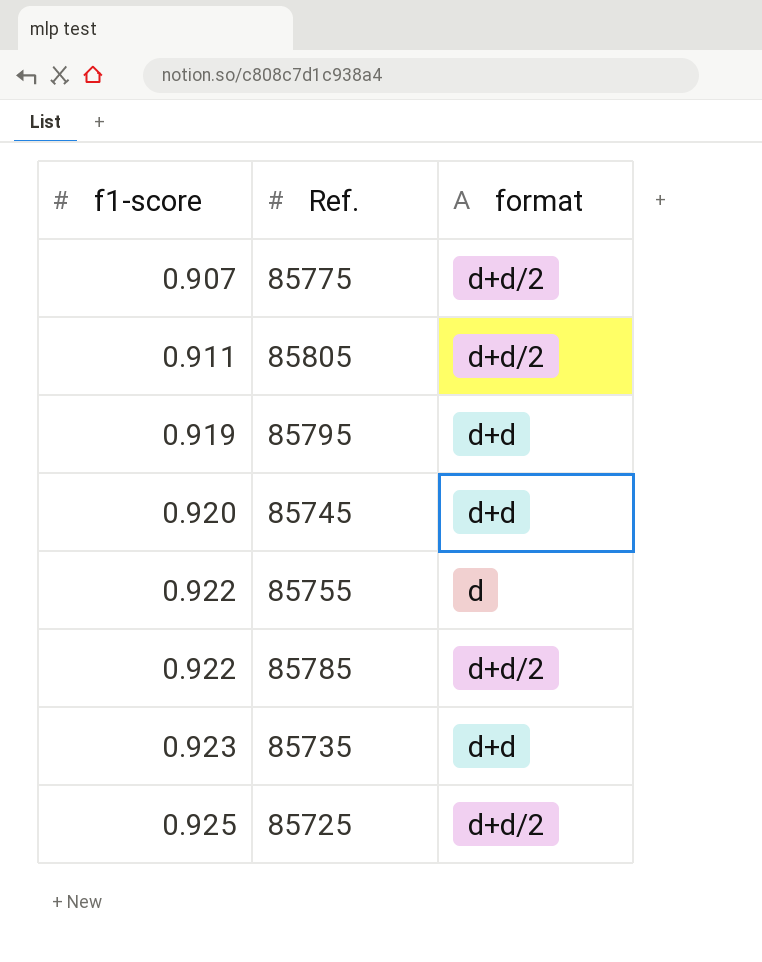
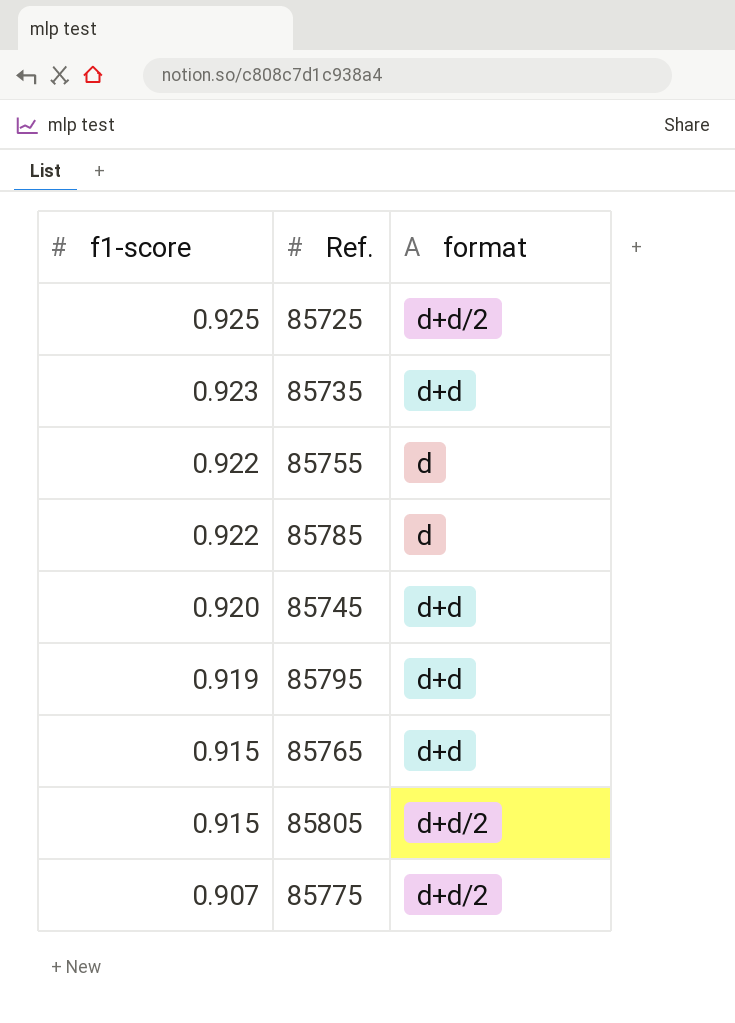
row order: f1-score ascending -> f1-score descending
85785 | format: d+d/2 -> d
row 85765: none -> 0.915 | d+d
85805 | f1-score: 0.911 -> 0.915

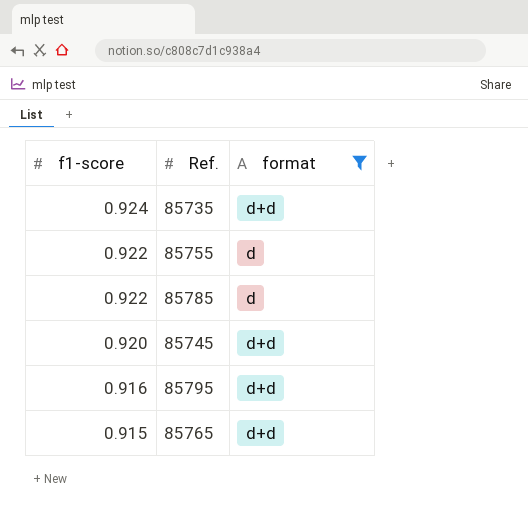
filter: none -> format != d+d/2
85735 | f1-score: 0.923 -> 0.924
85795 | f1-score: 0.919 -> 0.916

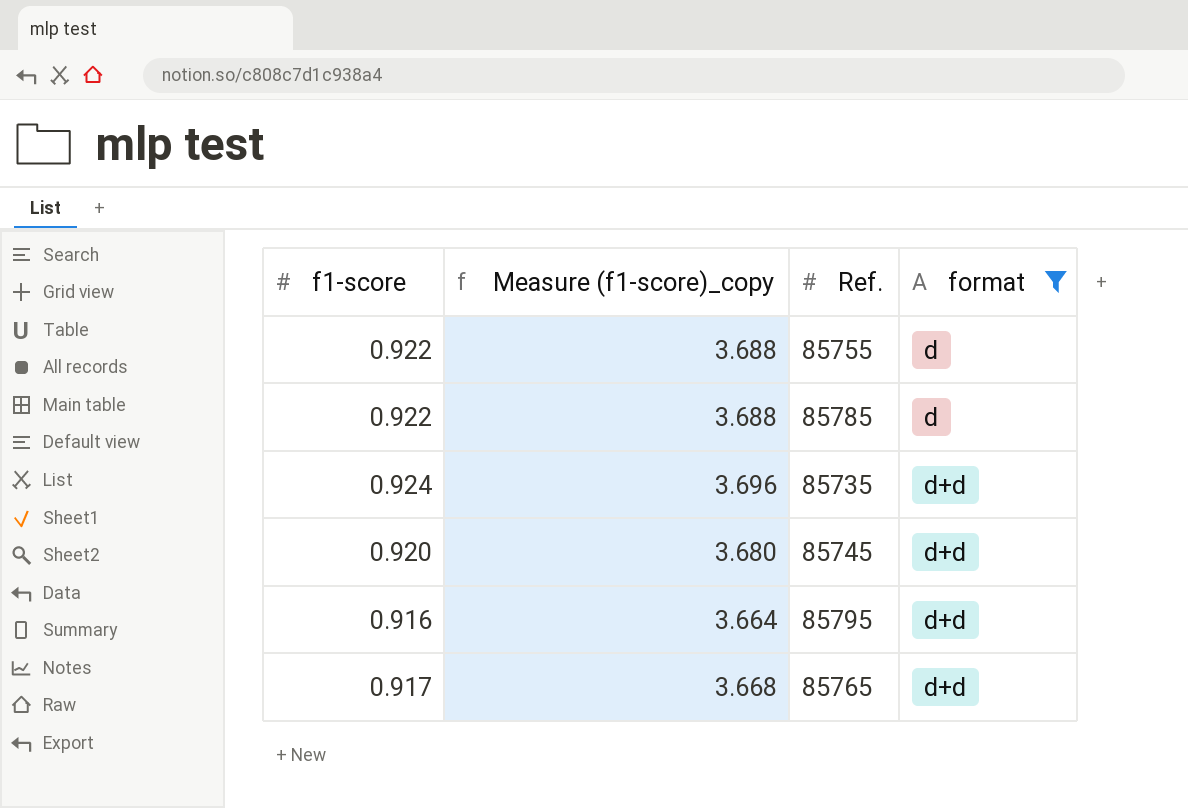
row order: f1-score descending -> format ascending
column Measure (f1-score)_copy | formula: none -> [f1-score] * 4
85765 | f1-score: 0.915 -> 0.917

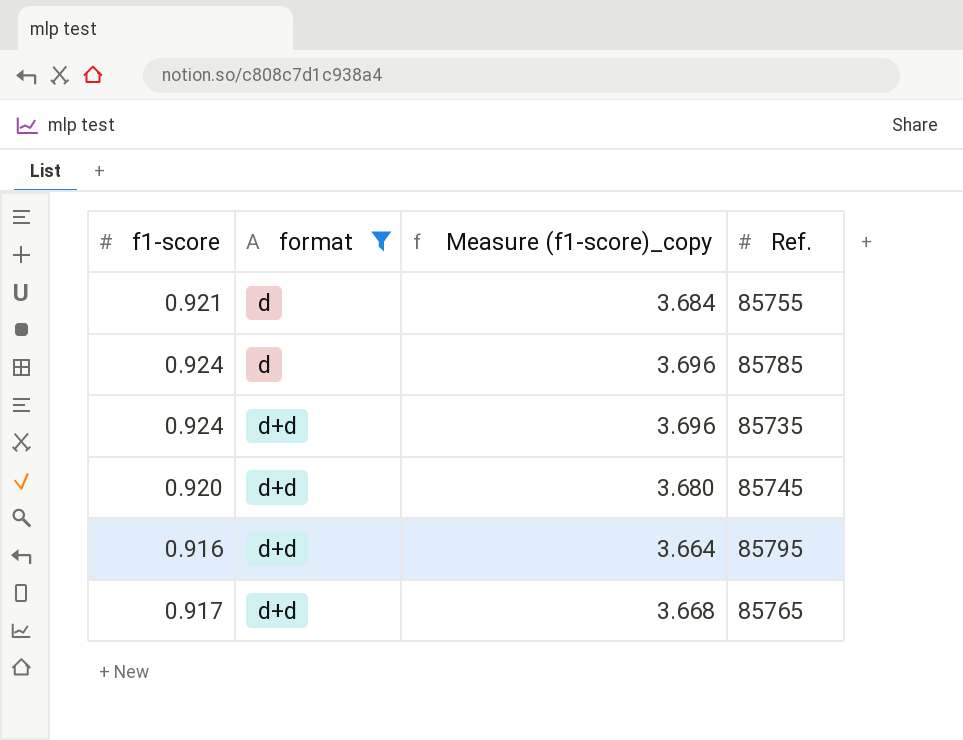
column format | position: 4 -> 2
85755 | f1-score: 0.922 -> 0.921
85755 | Measure (f1-score)_copy: 3.688 -> 3.684
85785 | f1-score: 0.922 -> 0.924
85785 | Measure (f1-score)_copy: 3.688 -> 3.696

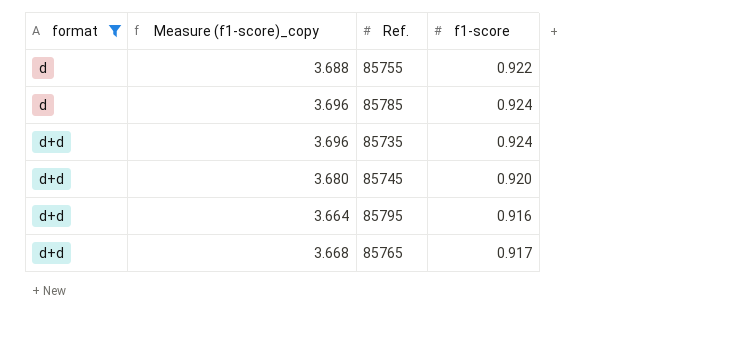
column f1-score | position: 1 -> 4
85755 | Measure (f1-score)_copy: 3.684 -> 3.688
85755 | f1-score: 0.921 -> 0.922

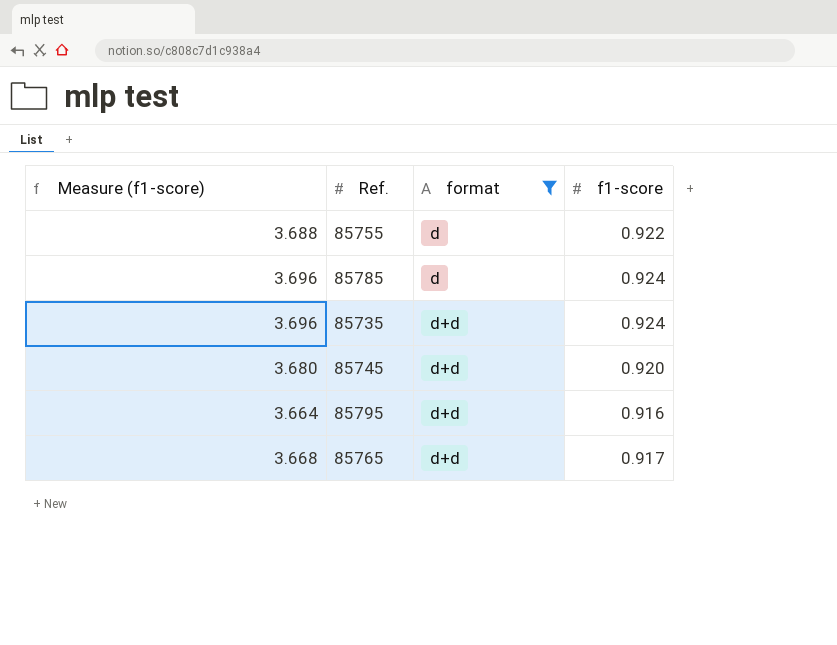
column name: Measure (f1-score)_copy -> Measure (f1-score)
column format | position: 1 -> 3

